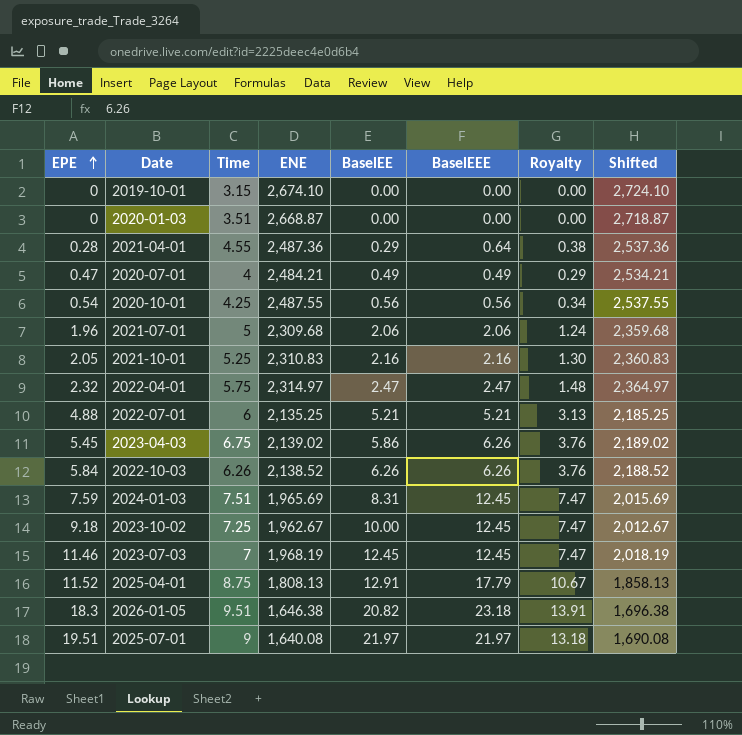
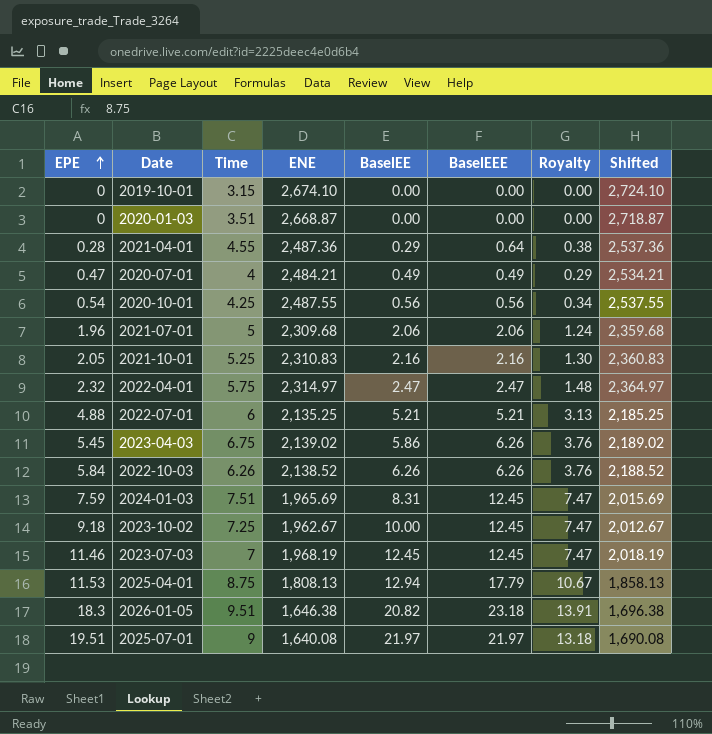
2025-04-01 | EPE: 11.52 -> 11.53
2025-04-01 | BaselEE: 12.91 -> 12.94

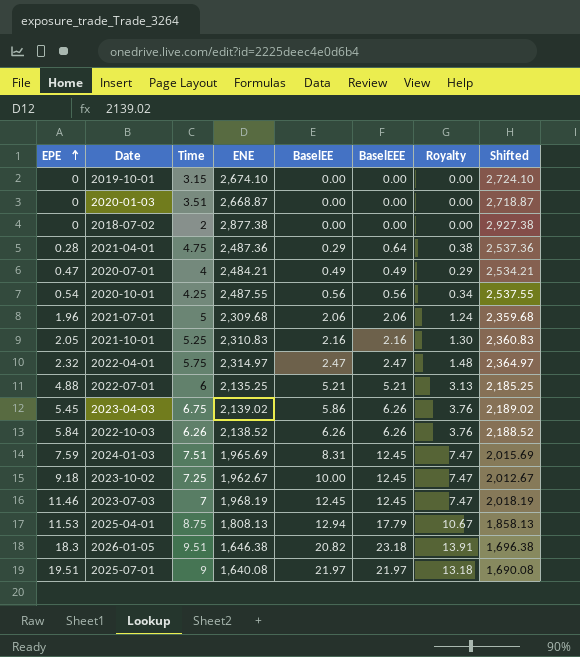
row 2018-07-02: none -> 0 | 2 | 2,877.38 | 0.00 | 0.00 | 0.00 | 2,927.38
2021-04-01 | Time: 4.55 -> 4.75

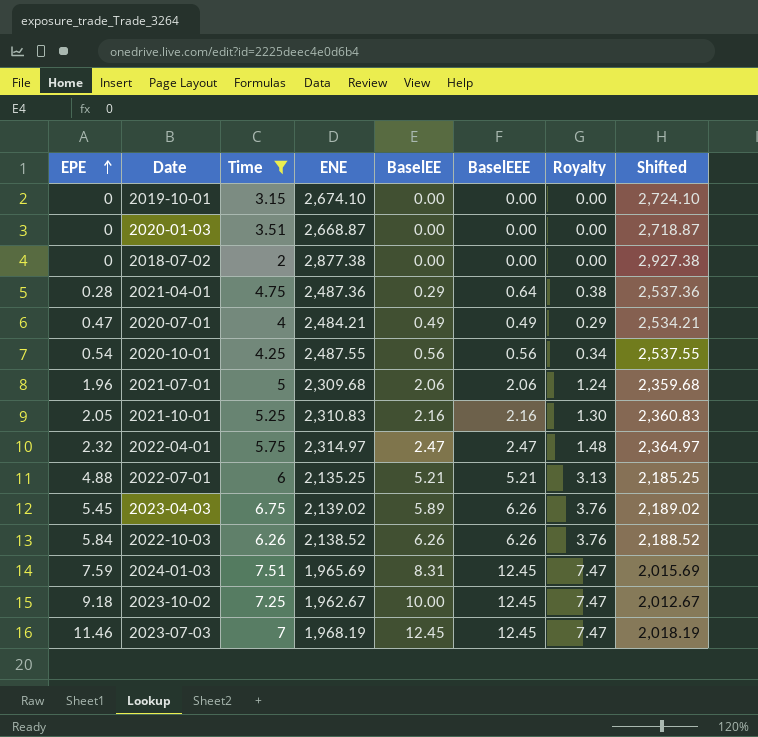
filter: none -> Time <= 7.51
2023-04-03 | BaselEE: 5.86 -> 5.89

